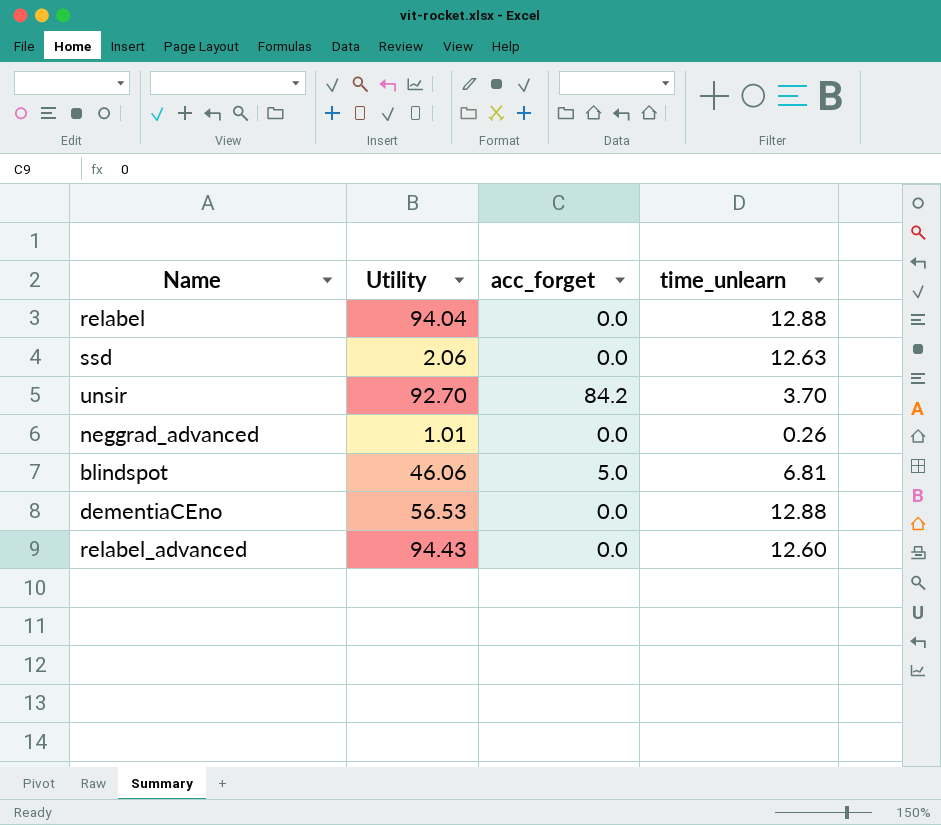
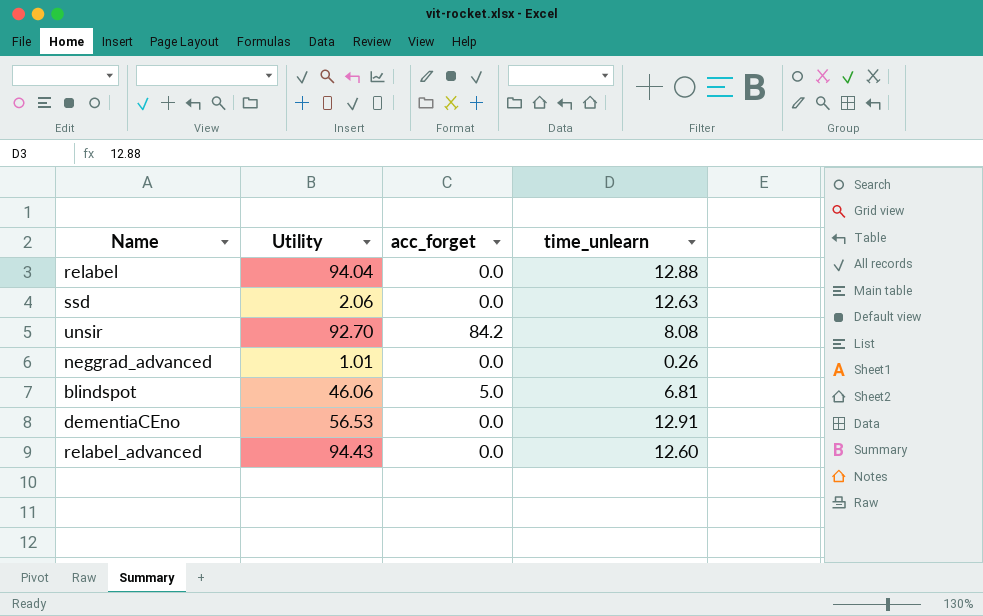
unsir | time_unlearn: 3.70 -> 8.08
dementiaCEno | time_unlearn: 12.88 -> 12.91

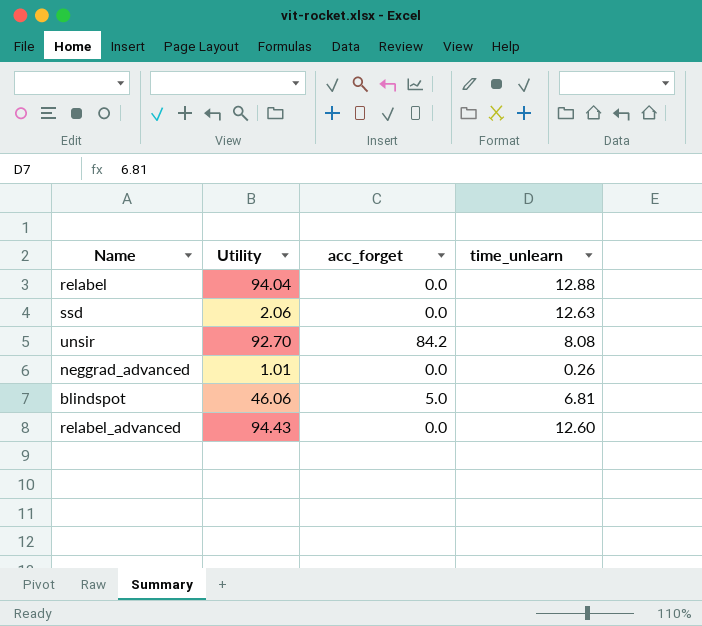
row dementiaCEno: 56.53 | 0.0 | 12.91 -> none

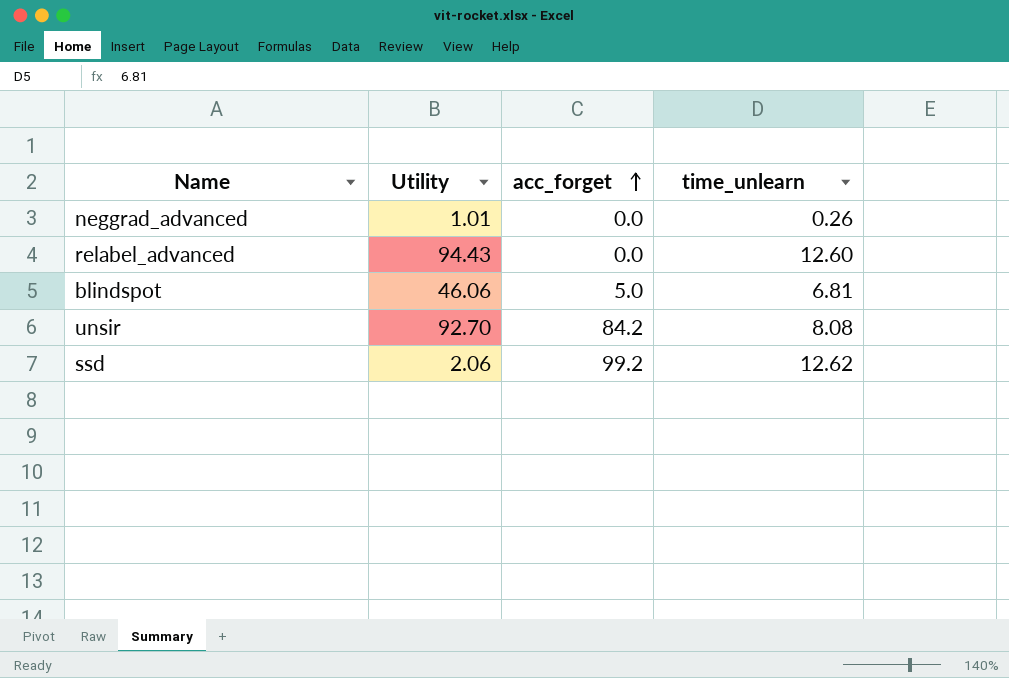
row order: none -> acc_forget ascending
row relabel: 94.04 | 0.0 | 12.88 -> none
ssd | acc_forget: 0.0 -> 99.2
ssd | time_unlearn: 12.63 -> 12.62

